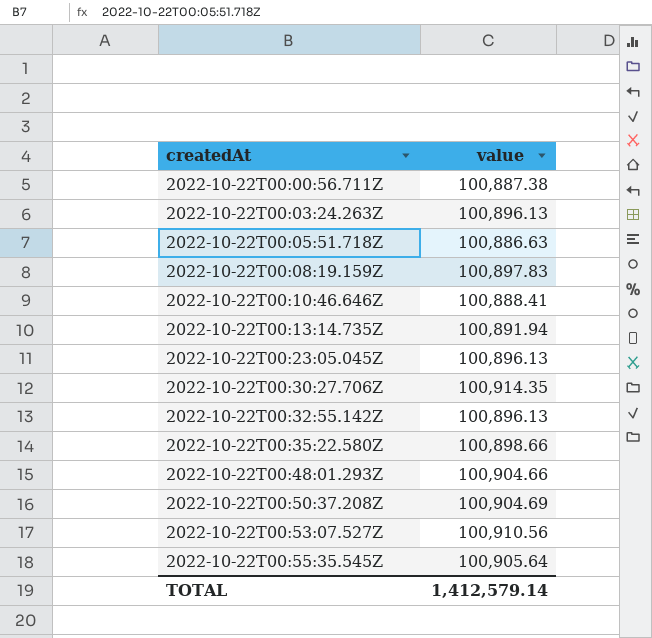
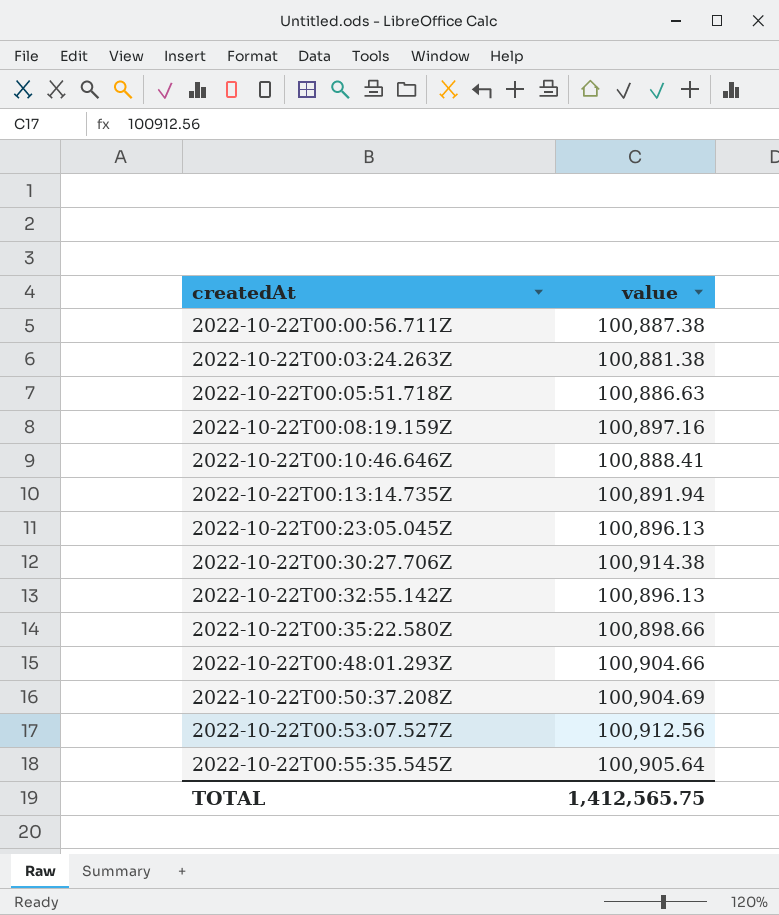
2022-10-22T00:03:24.263Z | value: 100,896.13 -> 100,881.38
2022-10-22T00:08:19.159Z | value: 100,897.83 -> 100,897.16
2022-10-22T00:30:27.706Z | value: 100,914.35 -> 100,914.38
2022-10-22T00:53:07.527Z | value: 100,910.56 -> 100,912.56
TOTAL | value: 1,412,579.14 -> 1,412,565.75

